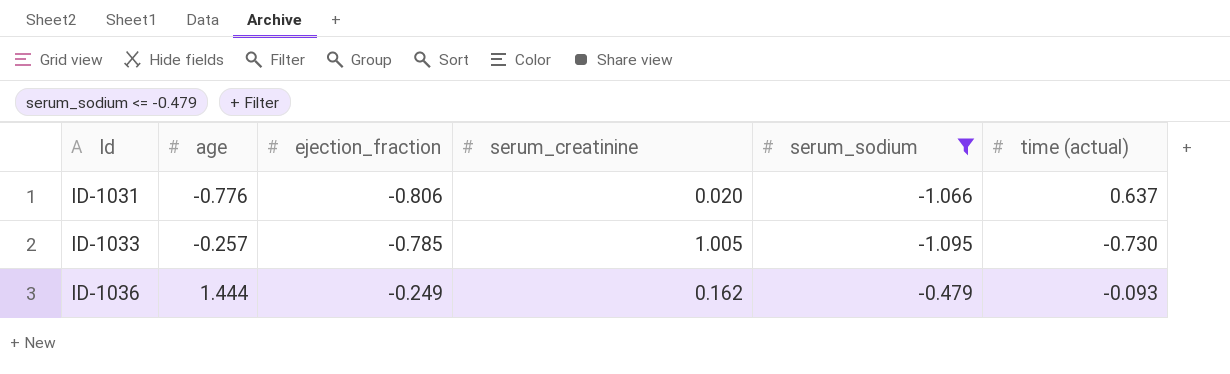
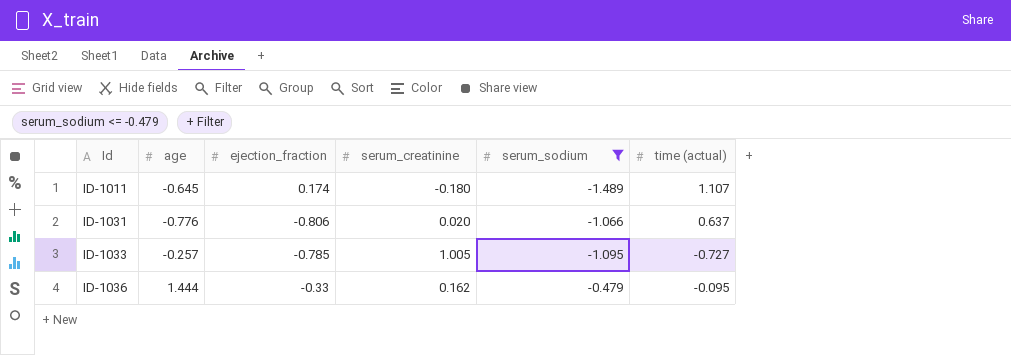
row ID-1011: none -> -0.645 | 0.174 | -0.180 | -1.489 | 1.107
ID-1033 | time (actual): -0.730 -> -0.727
ID-1036 | ejection_fraction: -0.249 -> -0.33
ID-1036 | time (actual): -0.093 -> -0.095

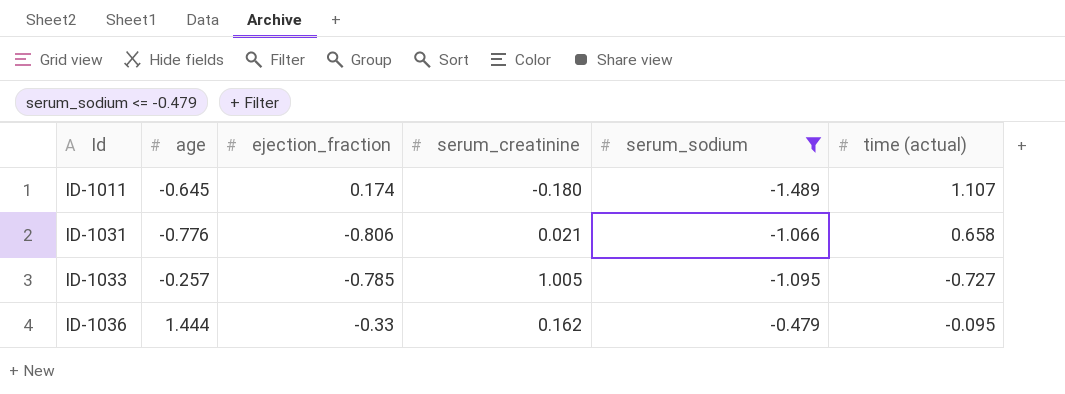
ID-1031 | serum_creatinine: 0.020 -> 0.021
ID-1031 | time (actual): 0.637 -> 0.658

